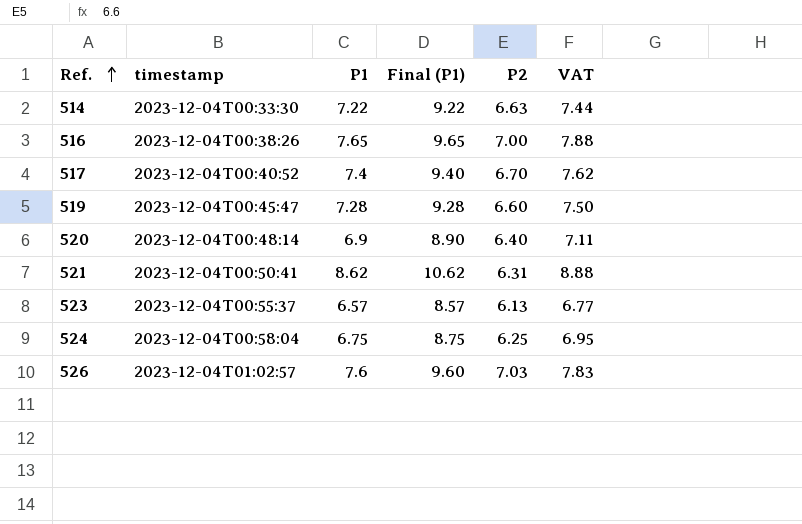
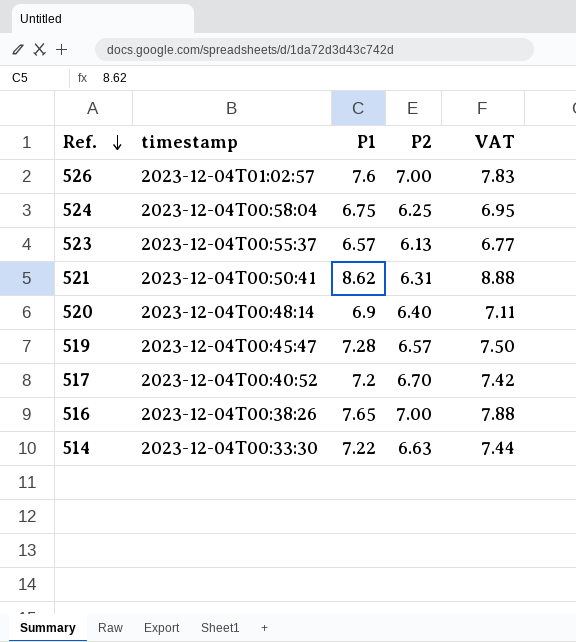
row order: Ref. ascending -> Ref. descending
column Final (P1) | formula: [P1] + 2 -> none
526 | P2: 7.03 -> 7.00
519 | P2: 6.60 -> 6.57
517 | P1: 7.4 -> 7.2
517 | VAT: 7.62 -> 7.42

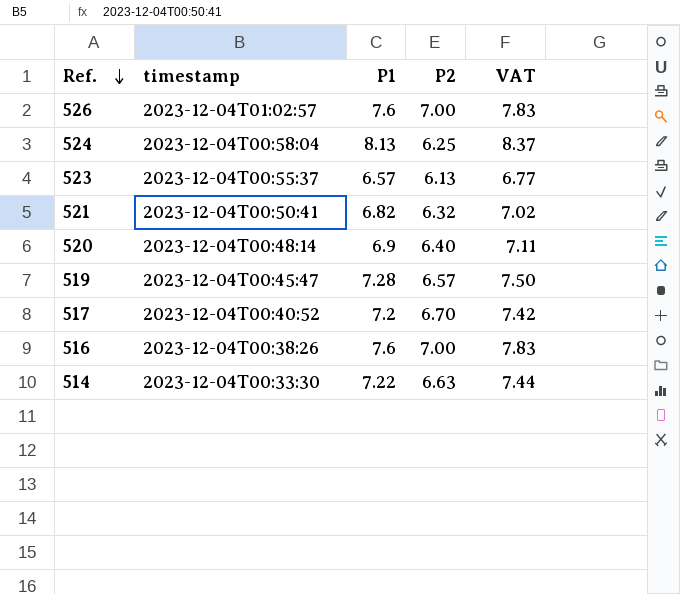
524 | P1: 6.75 -> 8.13
524 | VAT: 6.95 -> 8.37
521 | P1: 8.62 -> 6.82
521 | P2: 6.31 -> 6.32
521 | VAT: 8.88 -> 7.02
516 | P1: 7.65 -> 7.6
516 | VAT: 7.88 -> 7.83

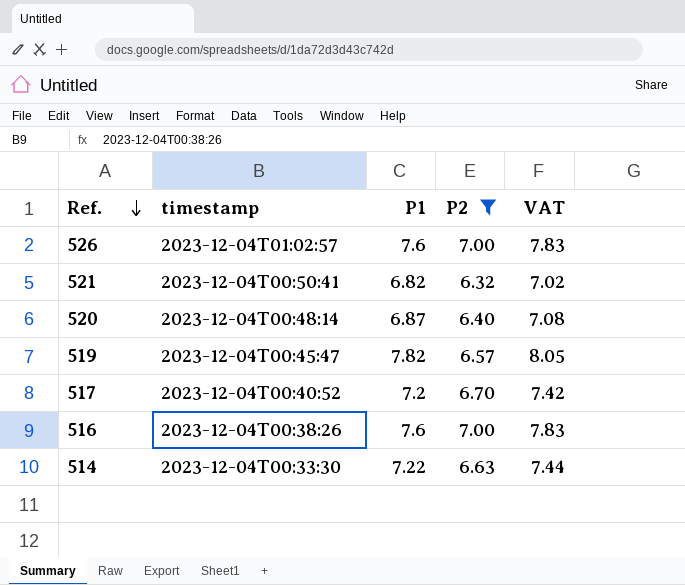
filter: none -> P2 >= 6.32
520 | P1: 6.9 -> 6.87
520 | VAT: 7.11 -> 7.08
519 | P1: 7.28 -> 7.82
519 | VAT: 7.50 -> 8.05

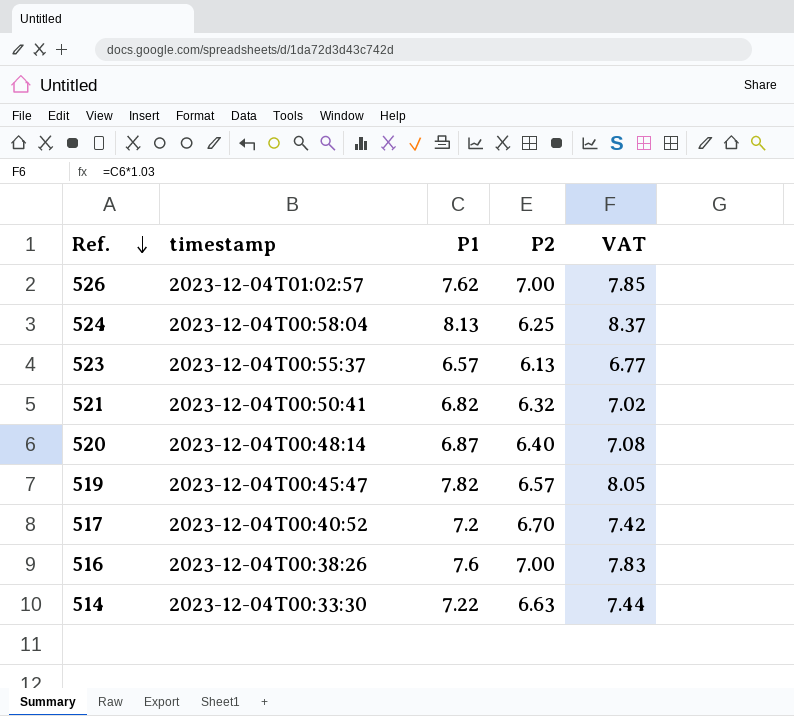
filter: P2 >= 6.32 -> none
526 | P1: 7.6 -> 7.62
526 | VAT: 7.83 -> 7.85

